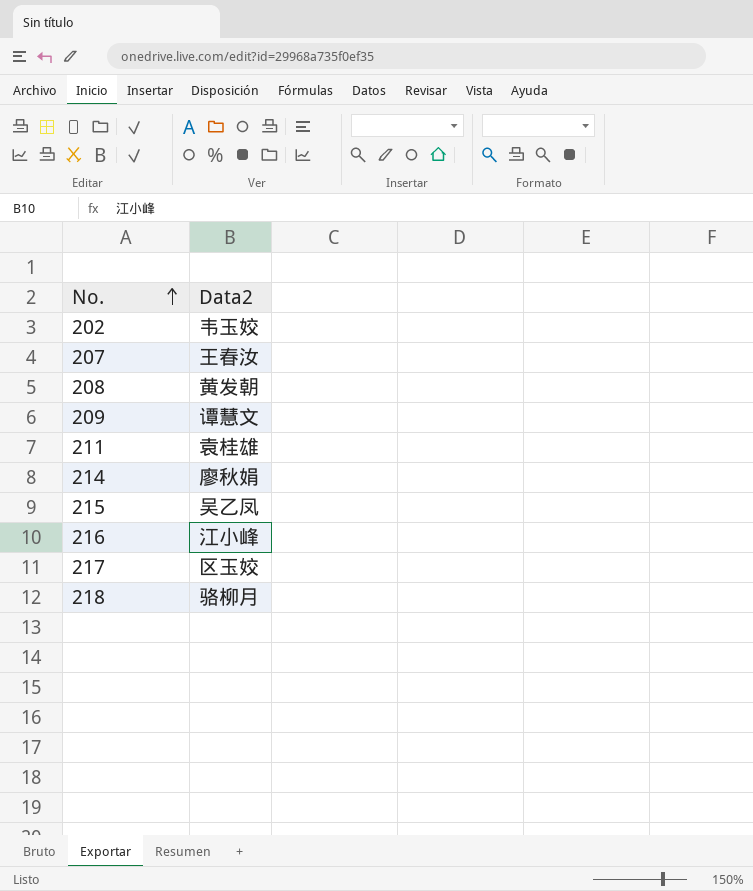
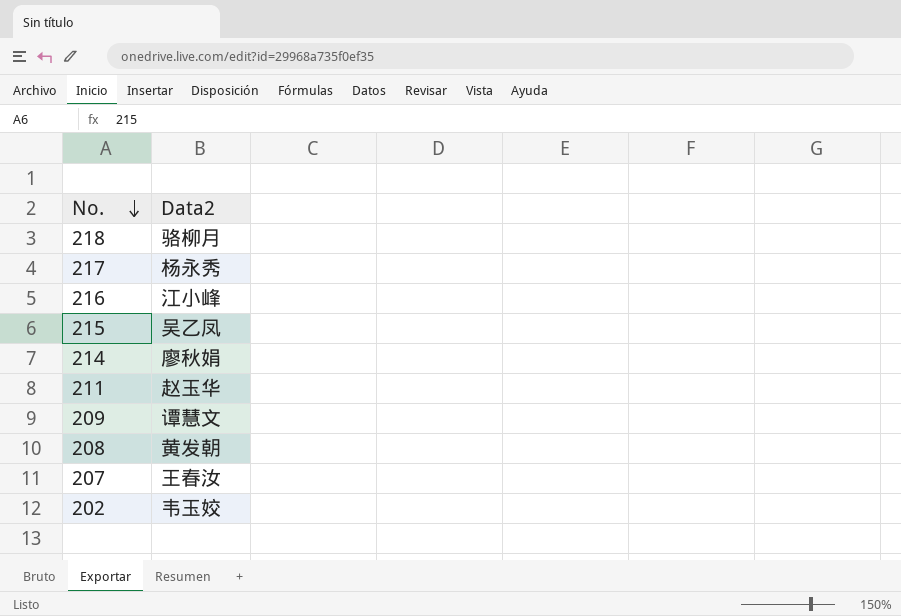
row order: No. ascending -> No. descending
217 | Data2: 区玉姣 -> 杨永秀
211 | Data2: 袁桂雄 -> 赵玉华

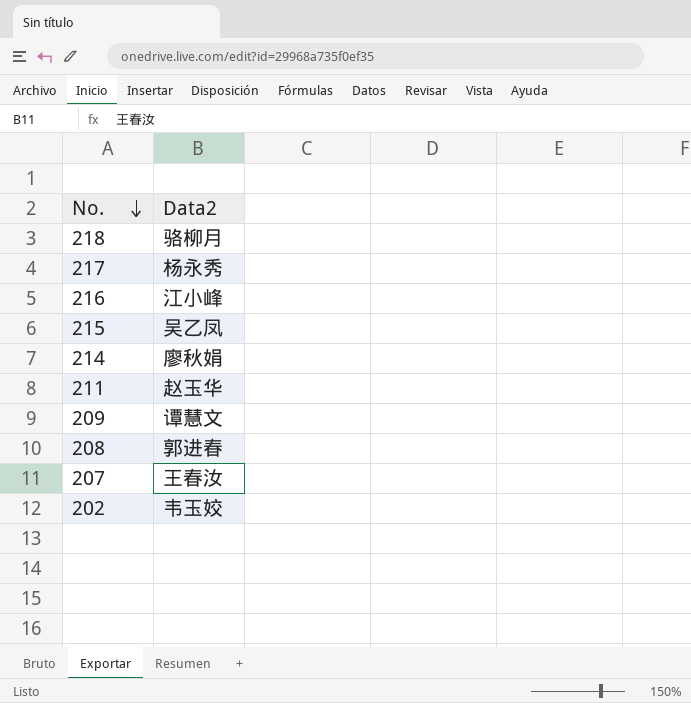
208 | Data2: 黄发朝 -> 郭进春

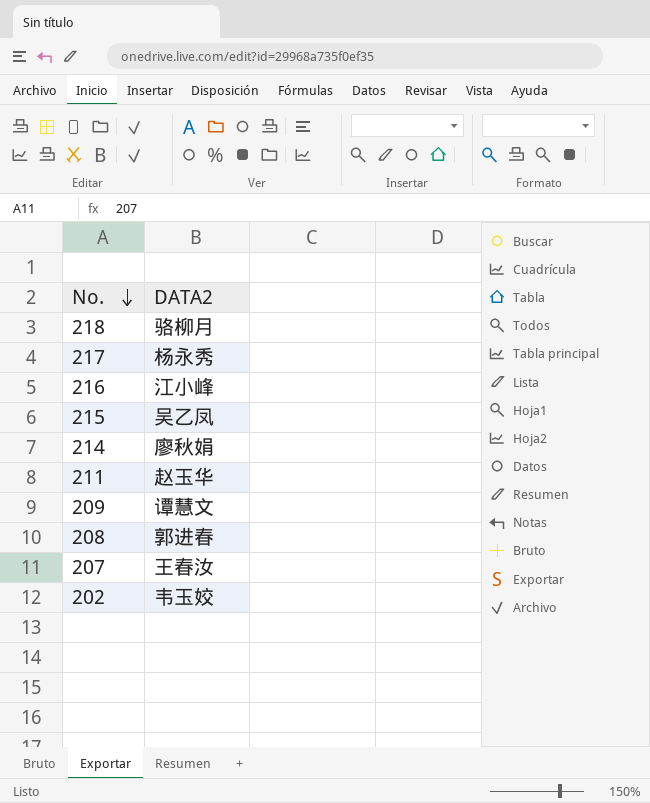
column name: Data2 -> DATA2

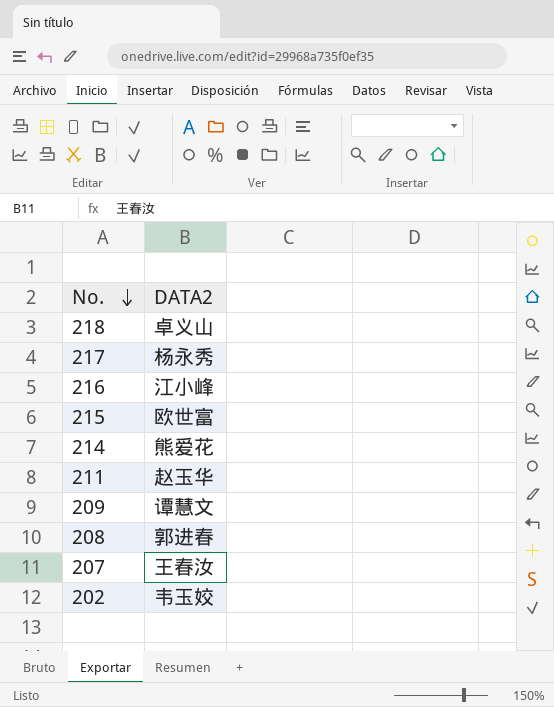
218 | DATA2: 骆柳月 -> 卓义山
215 | DATA2: 吴乙凤 -> 欧世富
214 | DATA2: 廖秋娟 -> 熊爱花

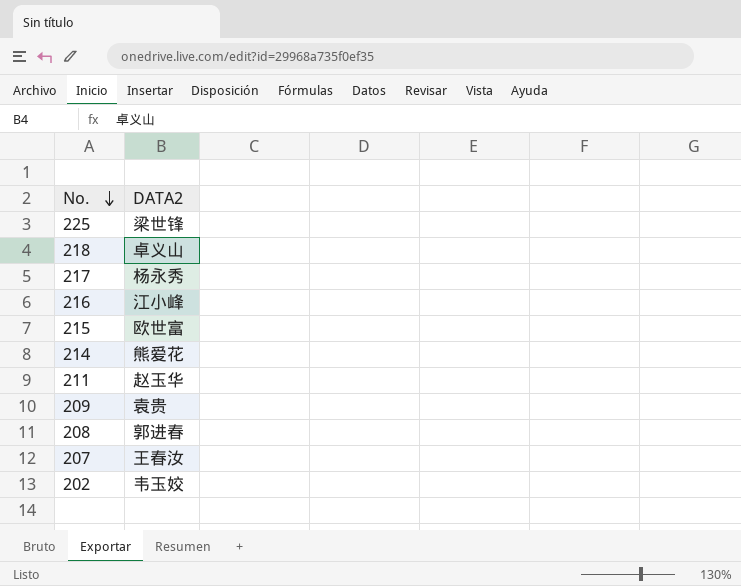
row 225: none -> 梁世锋
209 | DATA2: 谭慧文 -> 袁贵

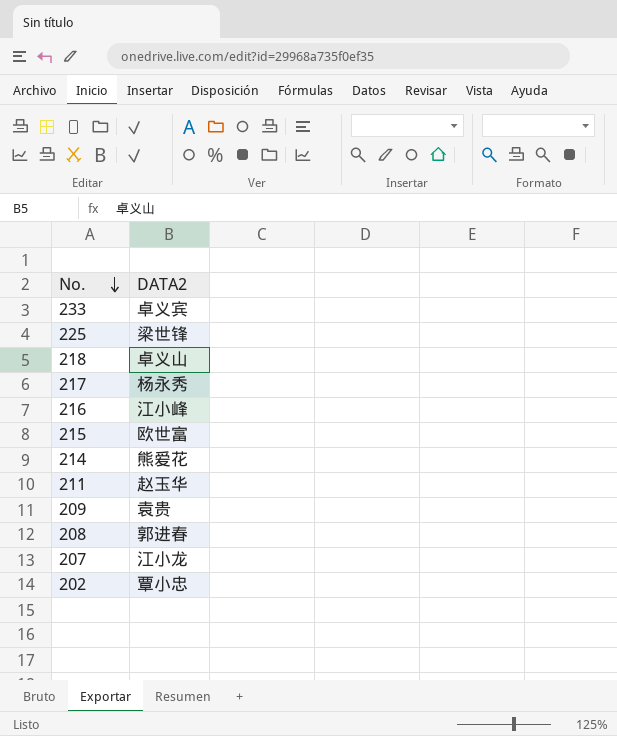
row 233: none -> 卓义宾
207 | DATA2: 王春汝 -> 江小龙
202 | DATA2: 韦玉姣 -> 覃小忠

